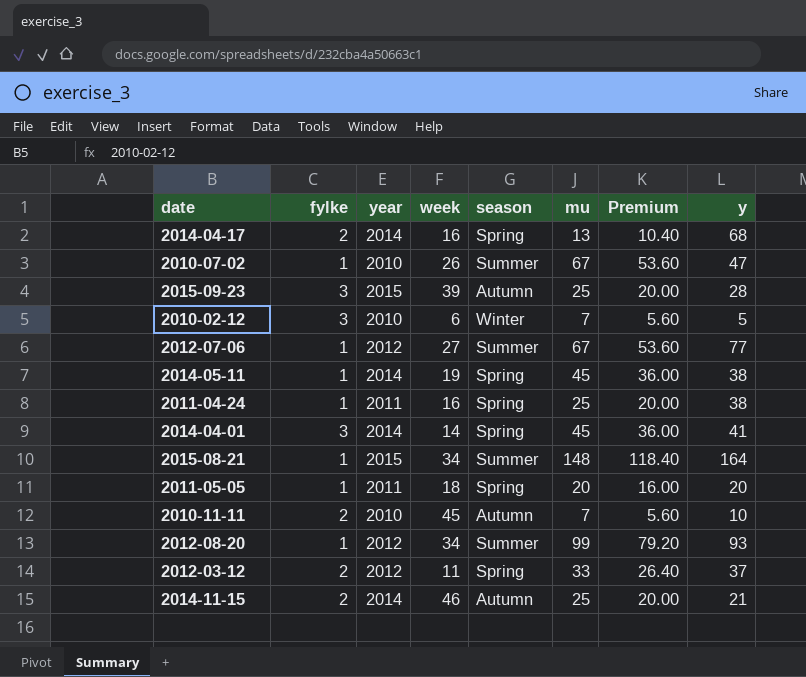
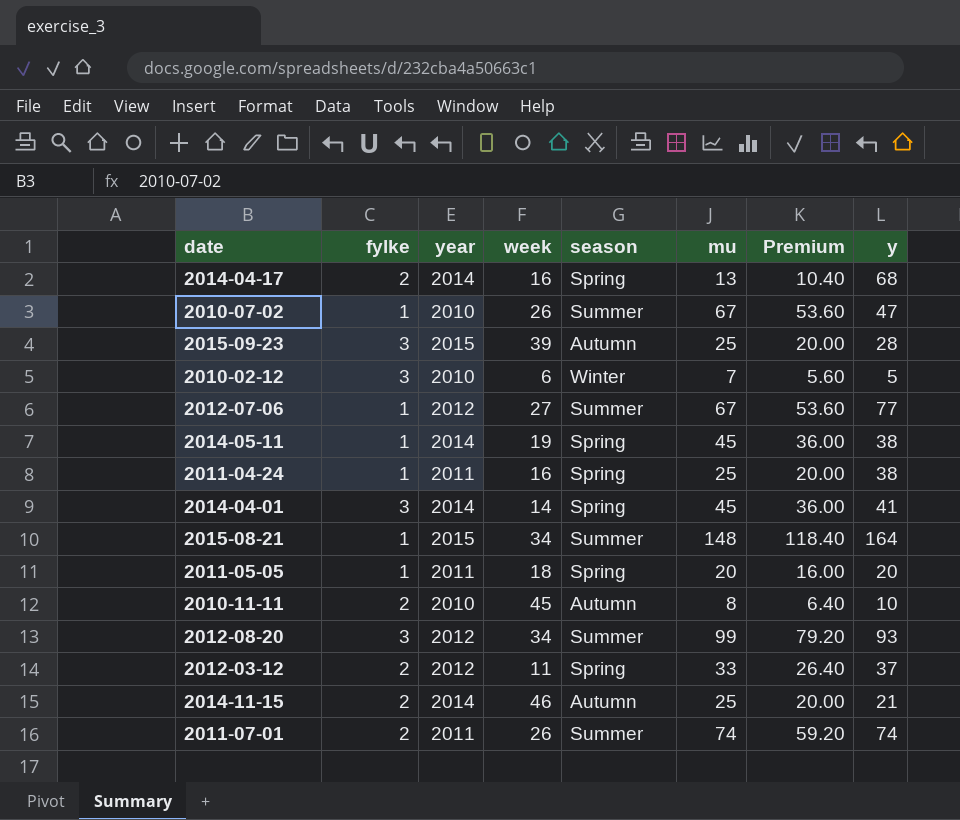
2010-11-11 | mu: 7 -> 8
2010-11-11 | Premium: 5.60 -> 6.40
2012-08-20 | fylke: 1 -> 3
row 2011-07-01: none -> 2 | 2011 | 26 | Summer | 74 | 59.20 | 74

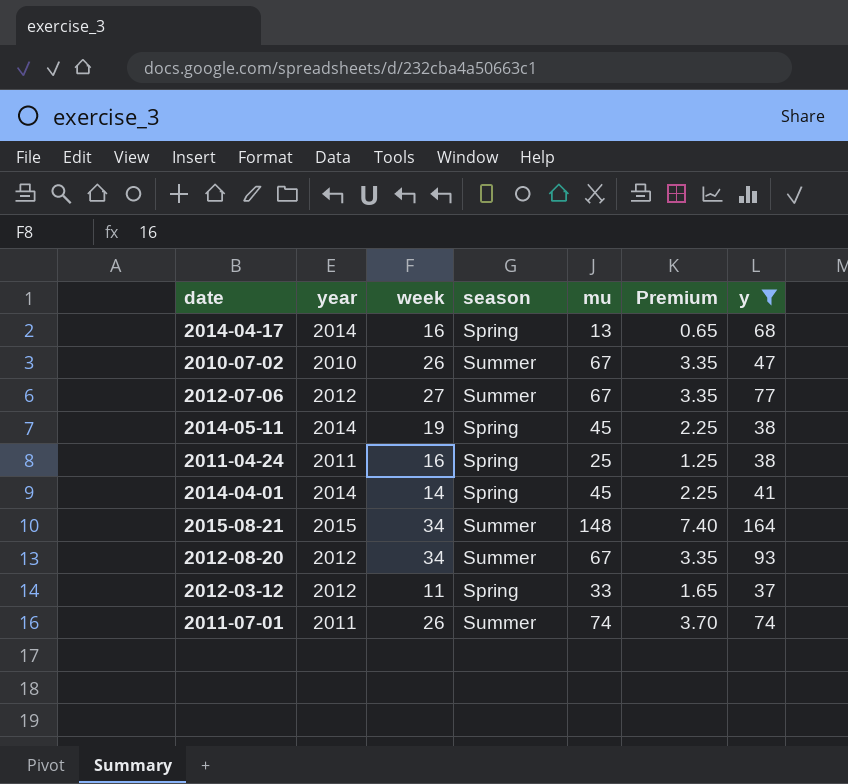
filter: none -> y >= 37
column fylke | position: 2 -> none
column Premium | formula: [mu] * 0.8 -> [mu] * 0.05
2012-08-20 | mu: 99 -> 67

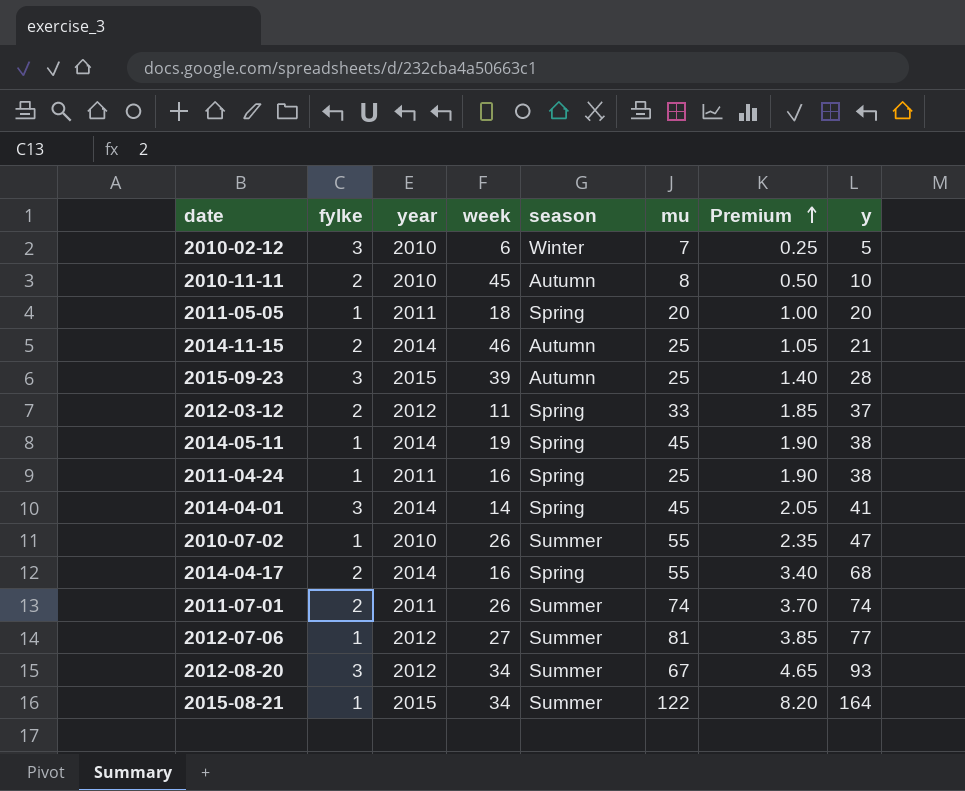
filter: y >= 37 -> none
row order: none -> Premium ascending
column fylke | position: none -> 2
column Premium | formula: [mu] * 0.05 -> [y] * 0.05
2010-07-02 | mu: 67 -> 55
2014-04-17 | mu: 13 -> 55
2012-07-06 | mu: 67 -> 81
2015-08-21 | mu: 148 -> 122

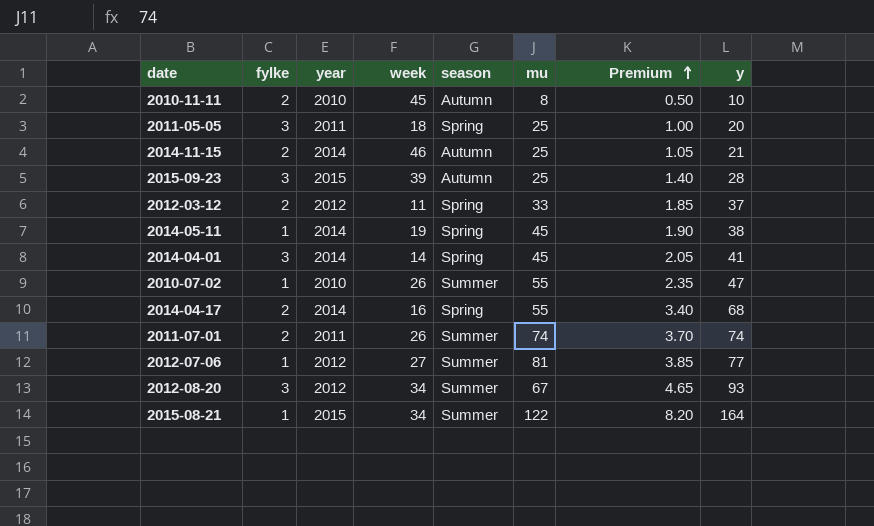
row 2010-02-12: 3 | 2010 | 6 | Winter | 7 | 0.25 | 5 -> none
row 2011-04-24: 1 | 2011 | 16 | Spring | 25 | 1.90 | 38 -> none
2011-05-05 | fylke: 1 -> 3
2011-05-05 | mu: 20 -> 25

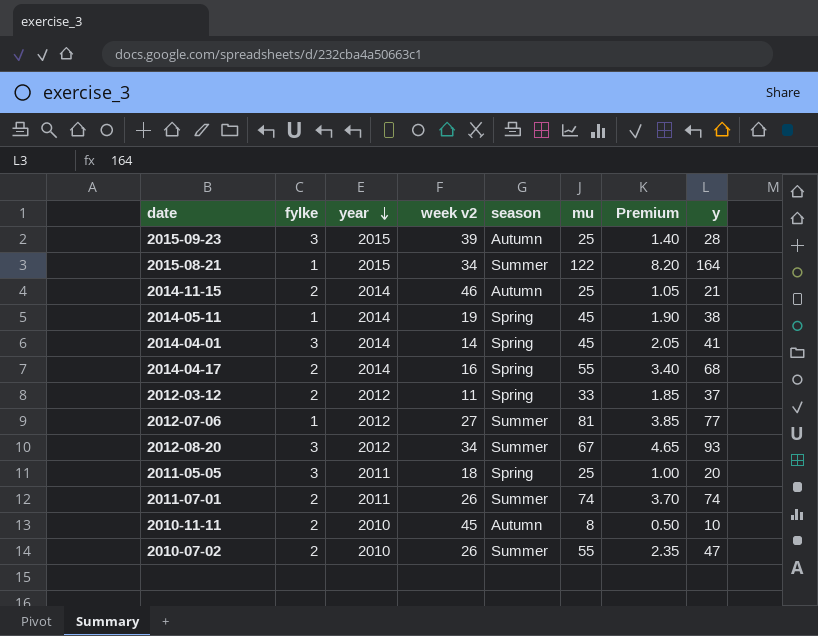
row order: Premium ascending -> year descending
column name: week -> week v2
2010-07-02 | fylke: 1 -> 2

